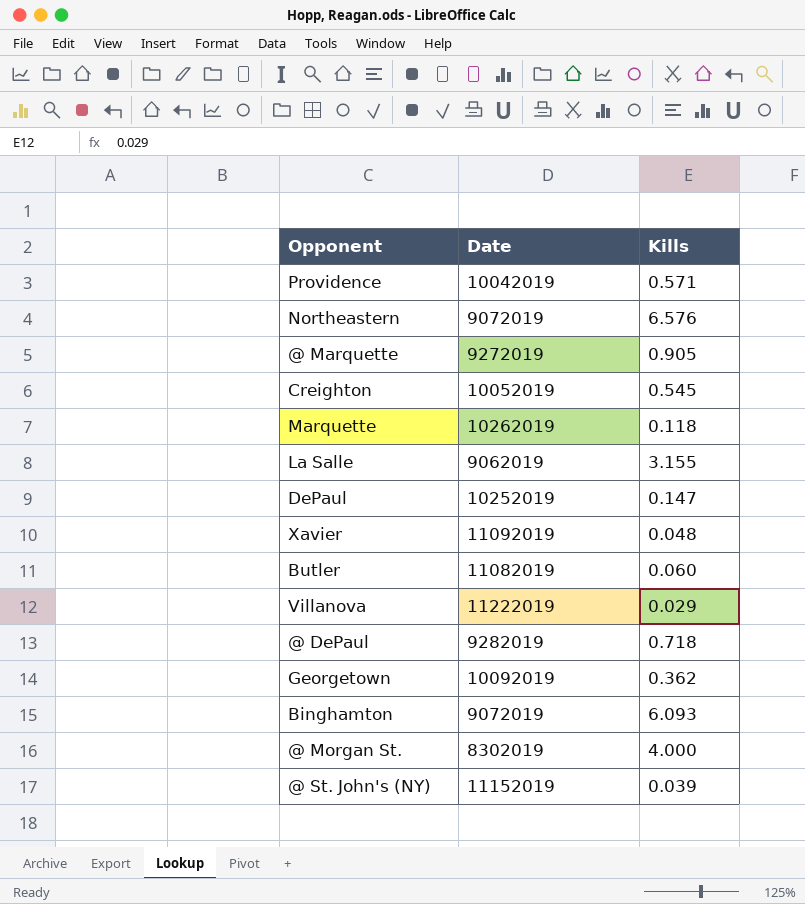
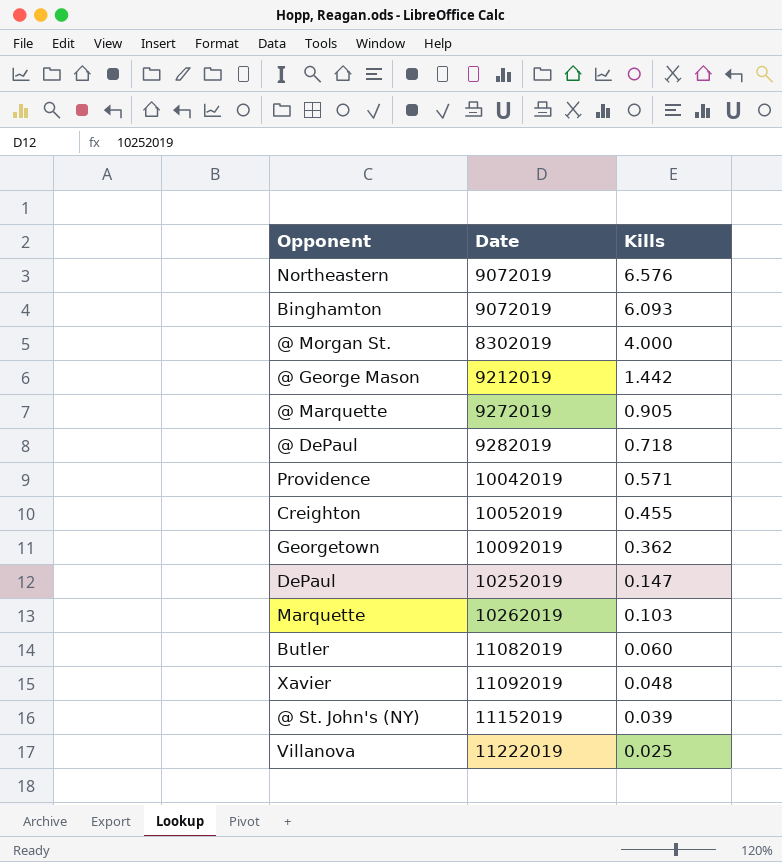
row order: none -> Kills descending
row La Salle: 9062019 | 3.155 -> none
row @ George Mason: none -> 9212019 | 1.442
Creighton | Kills: 0.545 -> 0.455
Marquette | Kills: 0.118 -> 0.103
Villanova | Kills: 0.029 -> 0.025

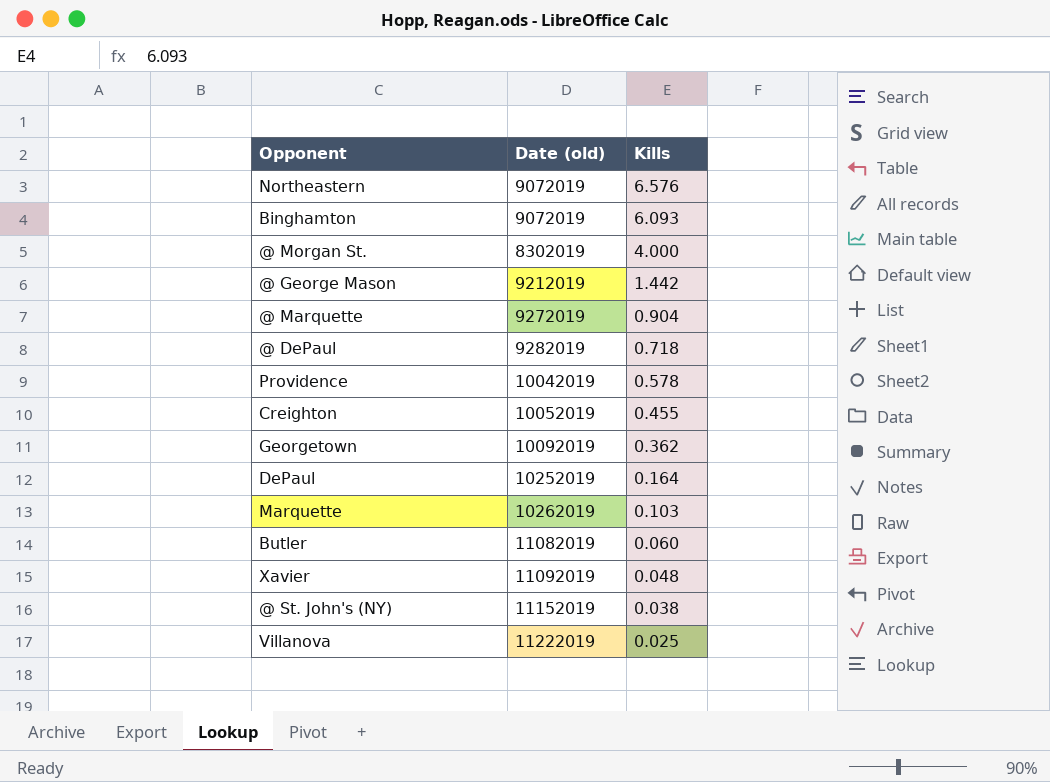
column name: Date -> Date (old)
@ Marquette | Kills: 0.905 -> 0.904
Providence | Kills: 0.571 -> 0.578
DePaul | Kills: 0.147 -> 0.164
@ St. John's (NY) | Kills: 0.039 -> 0.038

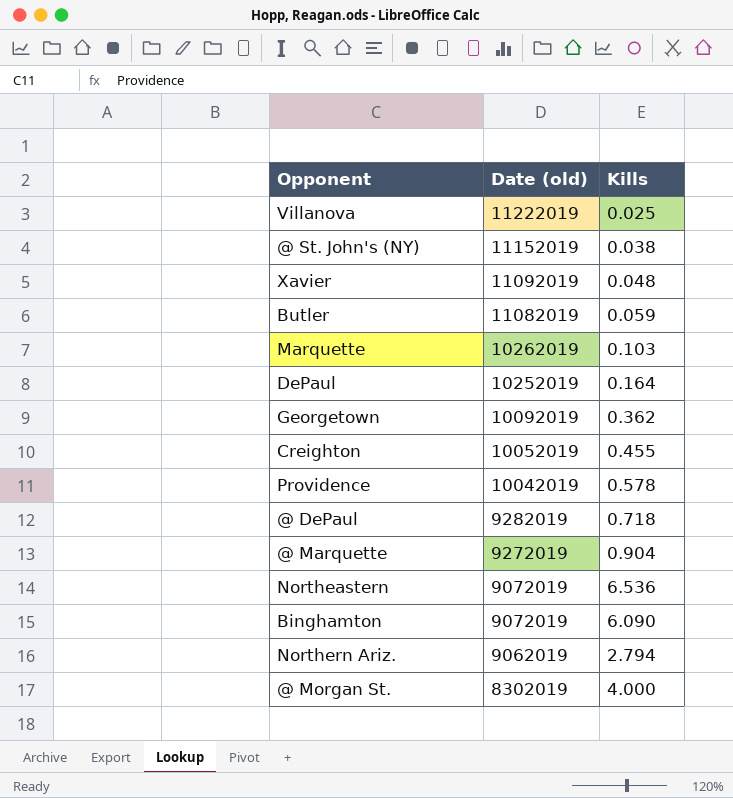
row order: Kills descending -> Date (old) descending
row @ George Mason: 9212019 | 1.442 -> none
Butler | Kills: 0.060 -> 0.059
Northeastern | Kills: 6.576 -> 6.536
Binghamton | Kills: 6.093 -> 6.090
row Northern Ariz.: none -> 9062019 | 2.794

